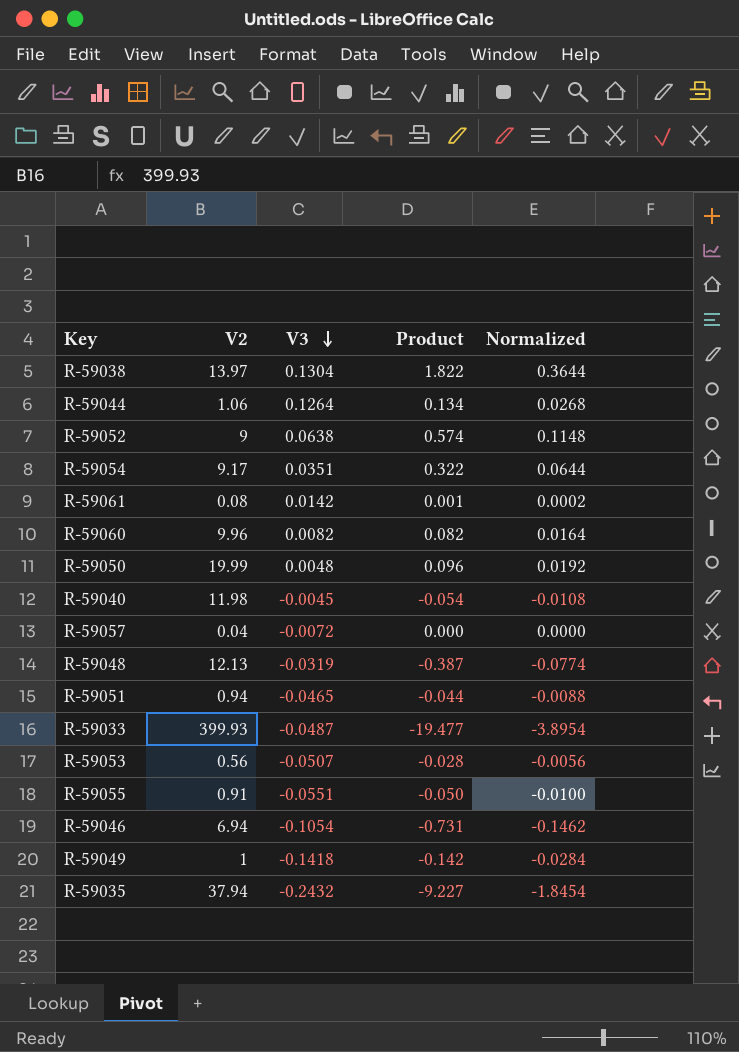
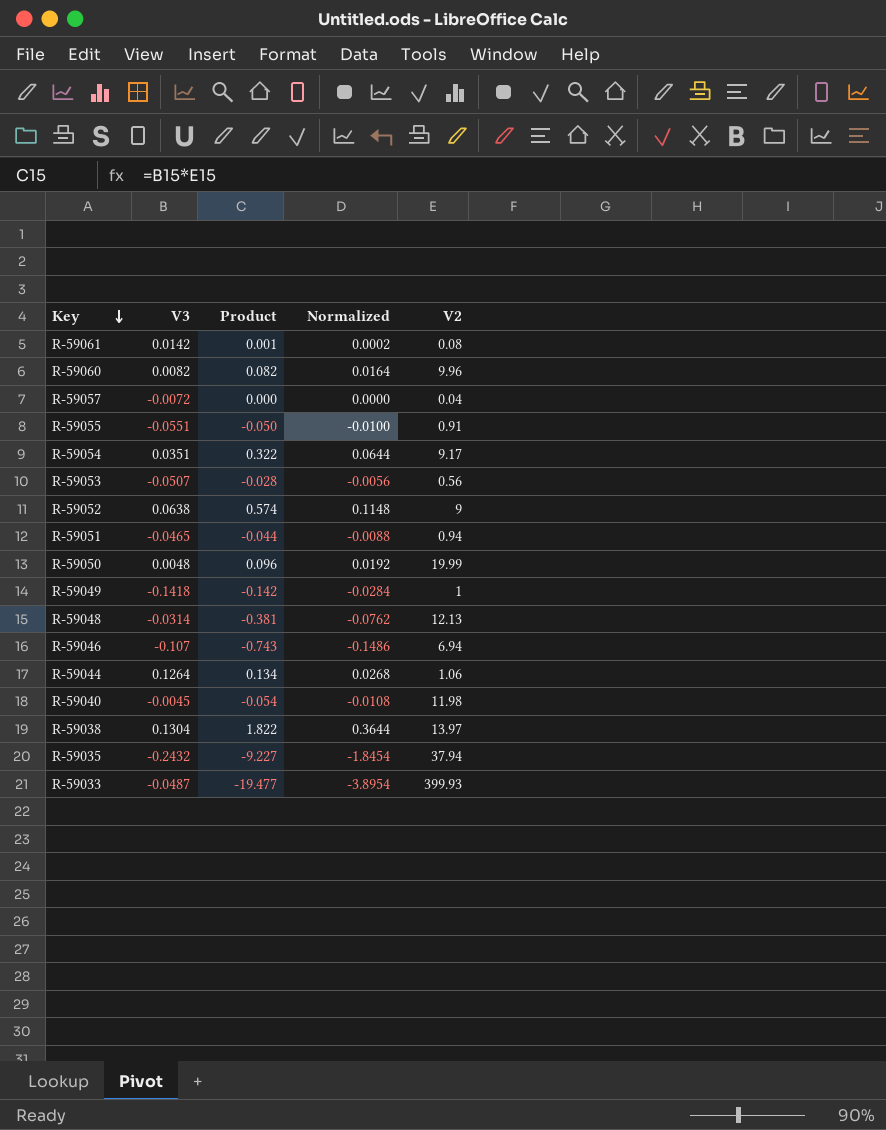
row order: V3 descending -> Key descending
column V2 | position: 2 -> 5
R-59048 | V3: -0.0319 -> -0.0314
R-59048 | Product: -0.387 -> -0.381
R-59048 | Normalized: -0.0774 -> -0.0762
R-59046 | V3: -0.1054 -> -0.107
R-59046 | Product: -0.731 -> -0.743
R-59046 | Normalized: -0.1462 -> -0.1486

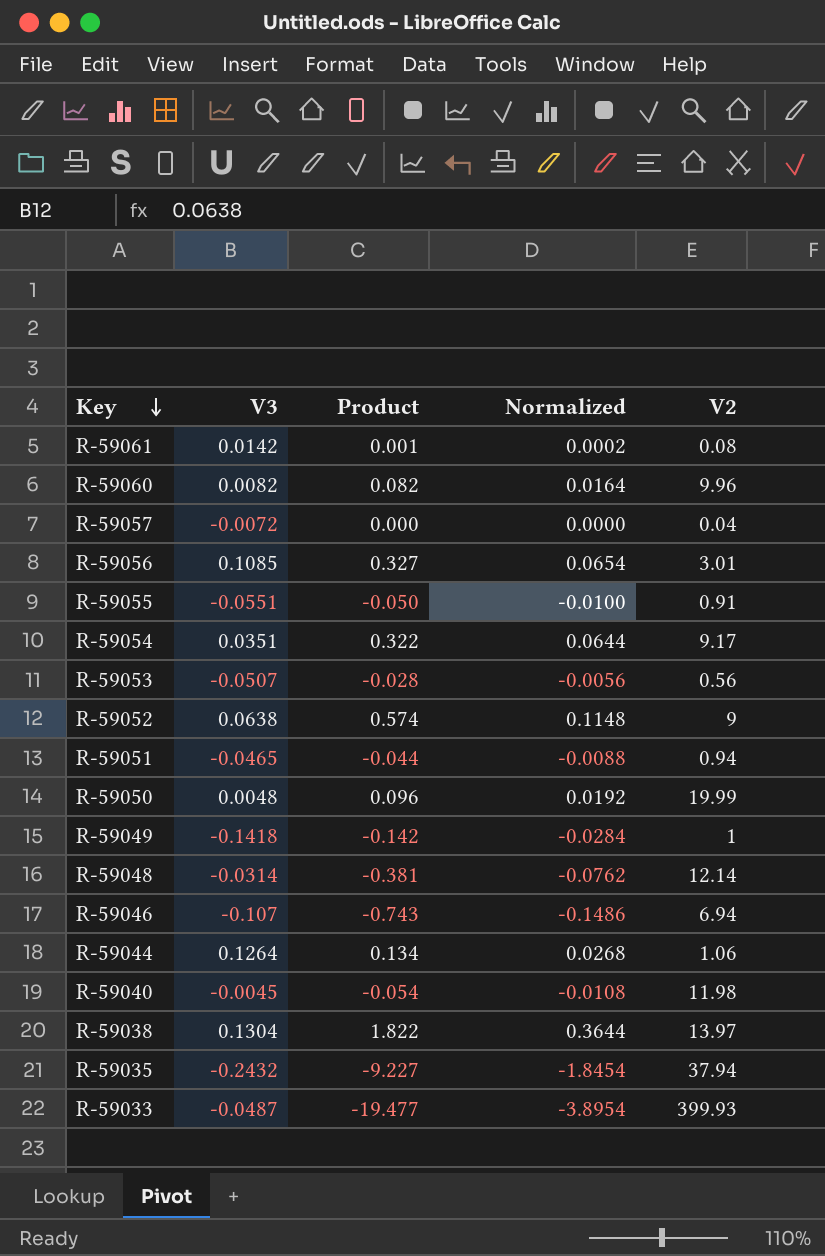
row R-59056: none -> 0.1085 | 0.327 | 0.0654 | 3.01
R-59048 | V2: 12.13 -> 12.14

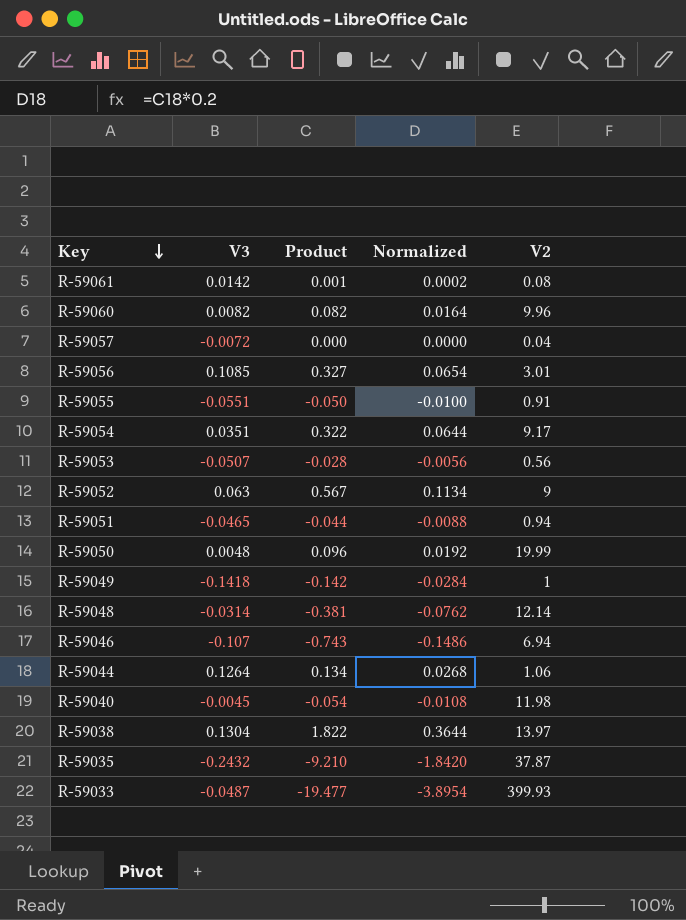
R-59052 | V3: 0.0638 -> 0.063
R-59052 | Product: 0.574 -> 0.567
R-59052 | Normalized: 0.1148 -> 0.1134
R-59035 | Product: -9.227 -> -9.210
R-59035 | Normalized: -1.8454 -> -1.8420
R-59035 | V2: 37.94 -> 37.87

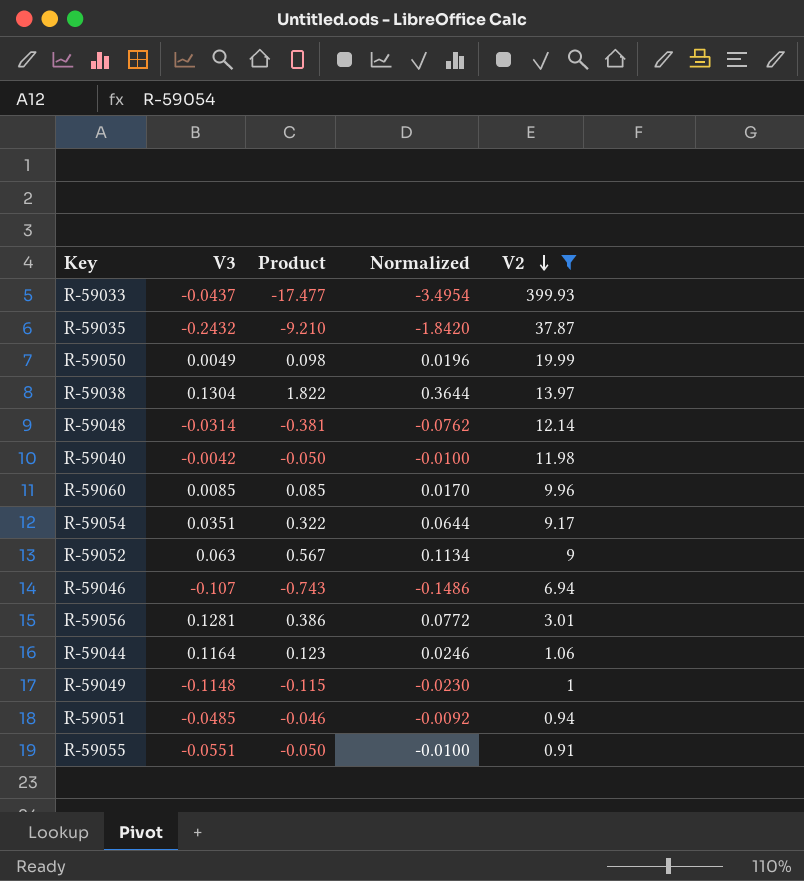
filter: none -> V2 >= 0.91
row order: Key descending -> V2 descending
R-59033 | V3: -0.0487 -> -0.0437
R-59033 | Product: -19.477 -> -17.477
R-59033 | Normalized: -3.8954 -> -3.4954
R-59050 | V3: 0.0048 -> 0.0049
R-59050 | Product: 0.096 -> 0.098
R-59050 | Normalized: 0.0192 -> 0.0196
R-59040 | V3: -0.0045 -> -0.0042
R-59040 | Product: -0.054 -> -0.050
R-59040 | Normalized: -0.0108 -> -0.0100
R-59060 | V3: 0.0082 -> 0.0085
R-59060 | Product: 0.082 -> 0.085
R-59060 | Normalized: 0.0164 -> 0.0170
R-59056 | V3: 0.1085 -> 0.1281
R-59056 | Product: 0.327 -> 0.386
R-59056 | Normalized: 0.0654 -> 0.0772
R-59044 | V3: 0.1264 -> 0.1164
R-59044 | Product: 0.134 -> 0.123
R-59044 | Normalized: 0.0268 -> 0.0246
R-59049 | V3: -0.1418 -> -0.1148
R-59049 | Product: -0.142 -> -0.115
R-59049 | Normalized: -0.0284 -> -0.0230
R-59051 | V3: -0.0465 -> -0.0485
R-59051 | Product: -0.044 -> -0.046
R-59051 | Normalized: -0.0088 -> -0.0092

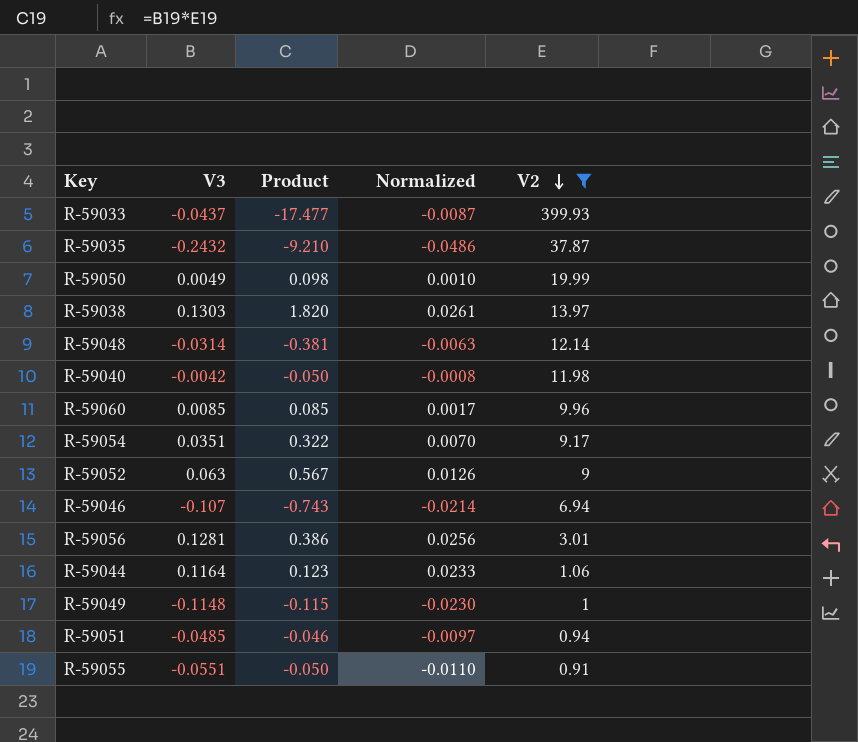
column Normalized | formula: [Product] * 0.2 -> [V3] * 0.2
R-59038 | V3: 0.1304 -> 0.1303
R-59038 | Product: 1.822 -> 1.820

